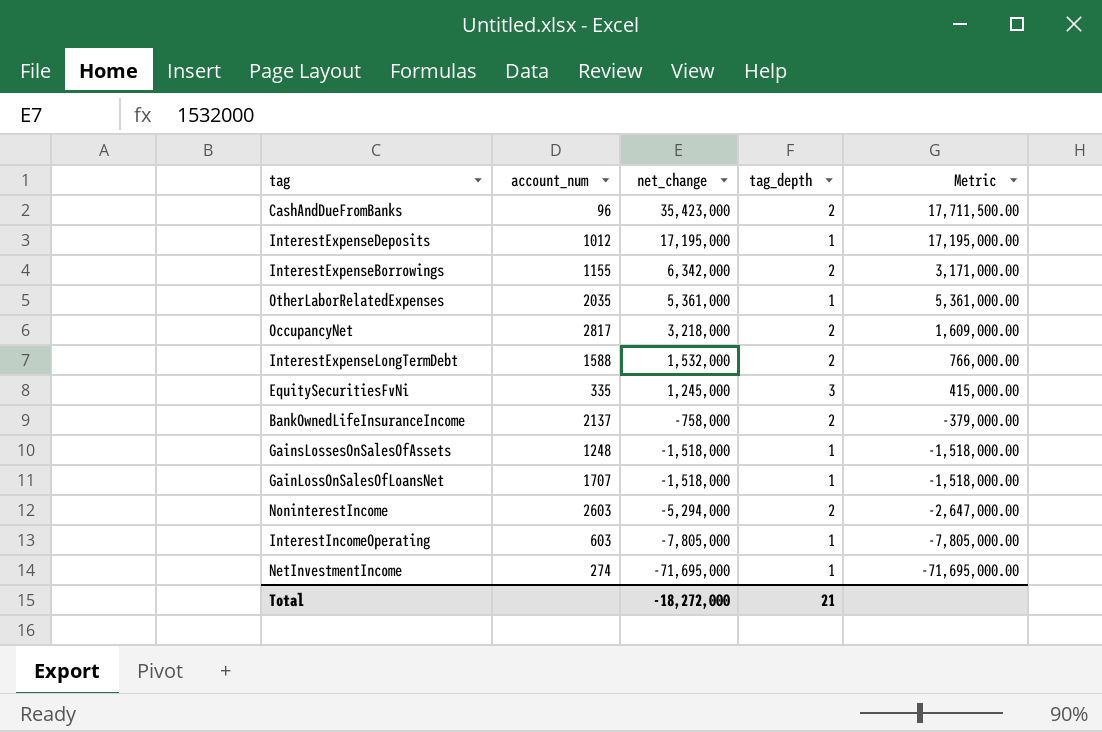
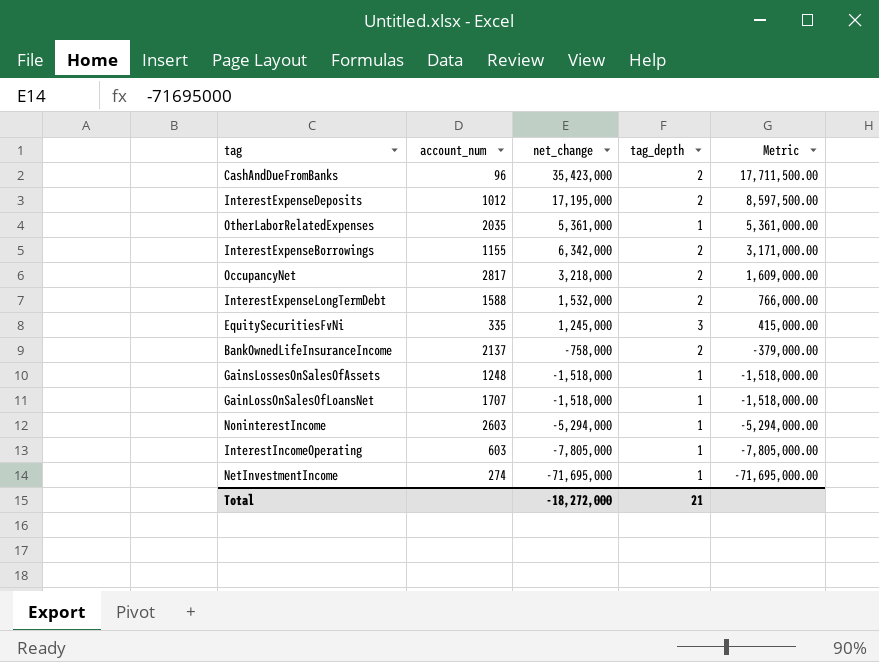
row order: net_change descending -> Metric descending
InterestExpenseDeposits | tag_depth: 1 -> 2
InterestExpenseDeposits | Metric: 17,195,000.00 -> 8,597,500.00
NoninterestIncome | tag_depth: 2 -> 1
NoninterestIncome | Metric: -2,647,000.00 -> -5,294,000.00

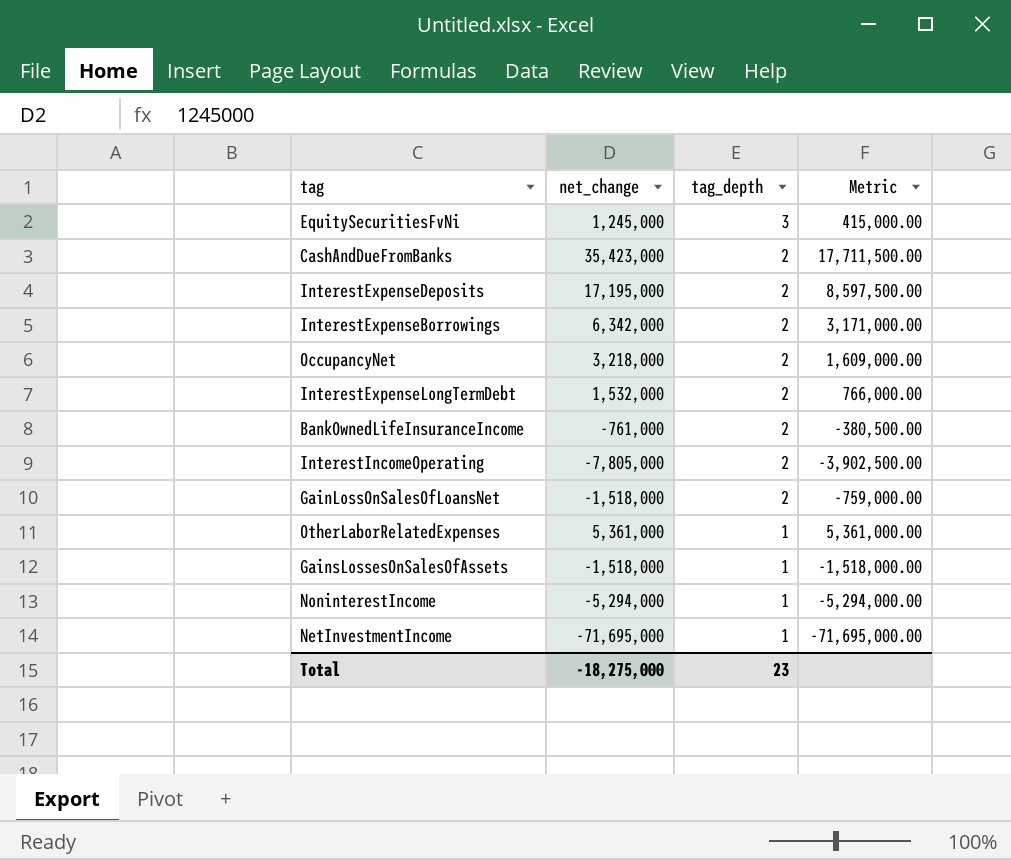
row order: Metric descending -> tag_depth descending
column account_num | position: 2 -> none
BankOwnedLifeInsuranceIncome | net_change: -758,000 -> -761,000
BankOwnedLifeInsuranceIncome | Metric: -379,000.00 -> -380,500.00
InterestIncomeOperating | tag_depth: 1 -> 2
InterestIncomeOperating | Metric: -7,805,000.00 -> -3,902,500.00
GainLossOnSalesOfLoansNet | tag_depth: 1 -> 2
GainLossOnSalesOfLoansNet | Metric: -1,518,000.00 -> -759,000.00
Total | net_change: -18,272,000 -> -18,275,000
Total | tag_depth: 21 -> 23

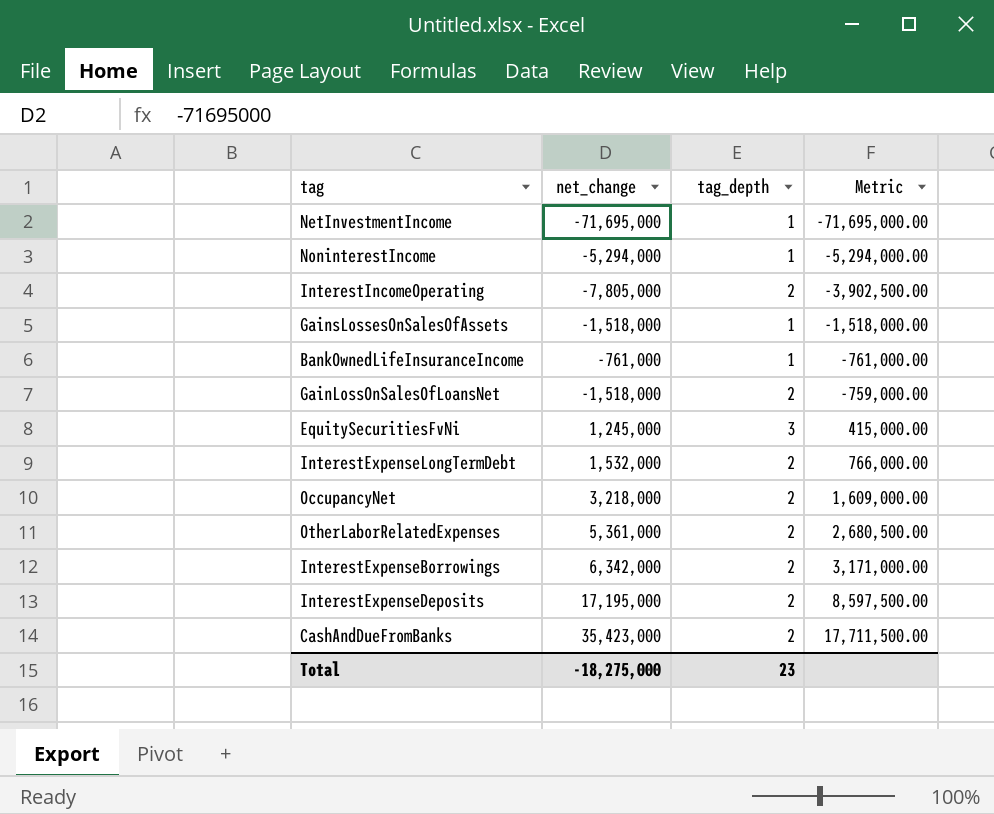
row order: tag_depth descending -> Metric ascending
BankOwnedLifeInsuranceIncome | tag_depth: 2 -> 1
BankOwnedLifeInsuranceIncome | Metric: -380,500.00 -> -761,000.00
OtherLaborRelatedExpenses | tag_depth: 1 -> 2
OtherLaborRelatedExpenses | Metric: 5,361,000.00 -> 2,680,500.00

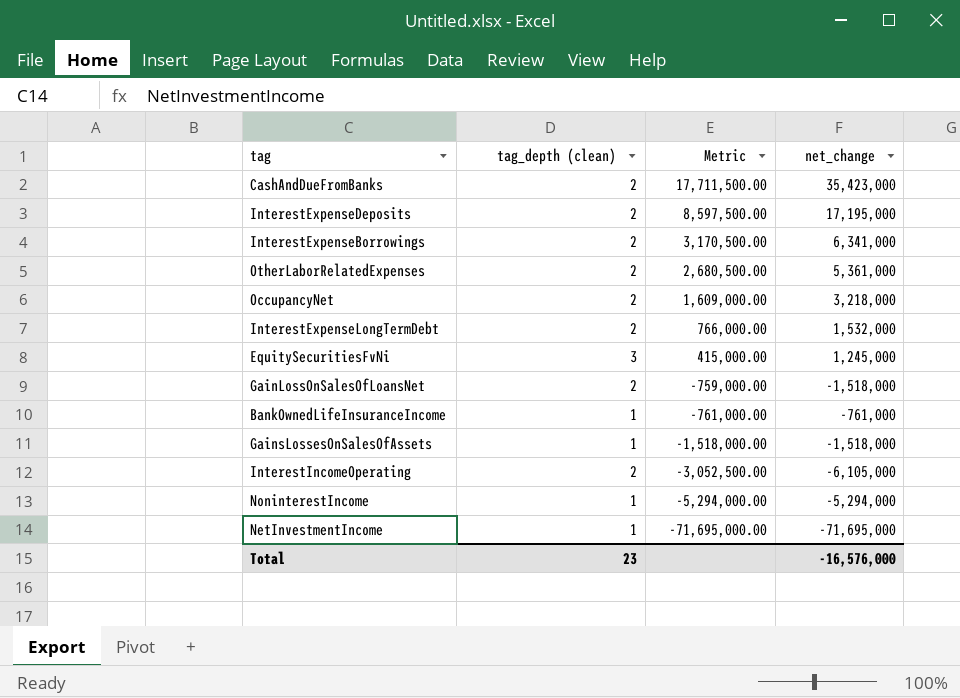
row order: Metric ascending -> Metric descending
column name: tag_depth -> tag_depth (clean)
column net_change | position: 2 -> 4
InterestExpenseBorrowings | Metric: 3,171,000.00 -> 3,170,500.00
InterestExpenseBorrowings | net_change: 6,342,000 -> 6,341,000
InterestIncomeOperating | Metric: -3,902,500.00 -> -3,052,500.00
InterestIncomeOperating | net_change: -7,805,000 -> -6,105,000
Total | net_change: -18,275,000 -> -16,576,000

